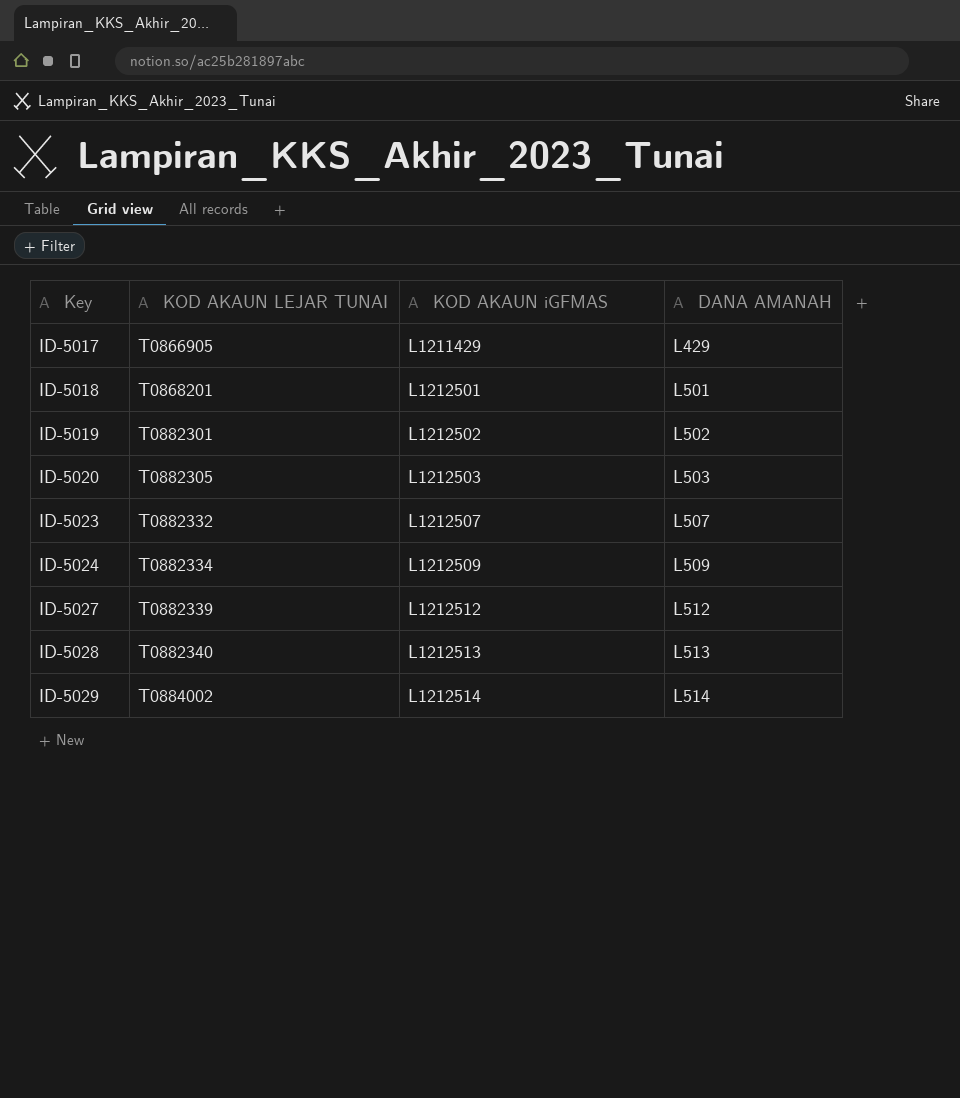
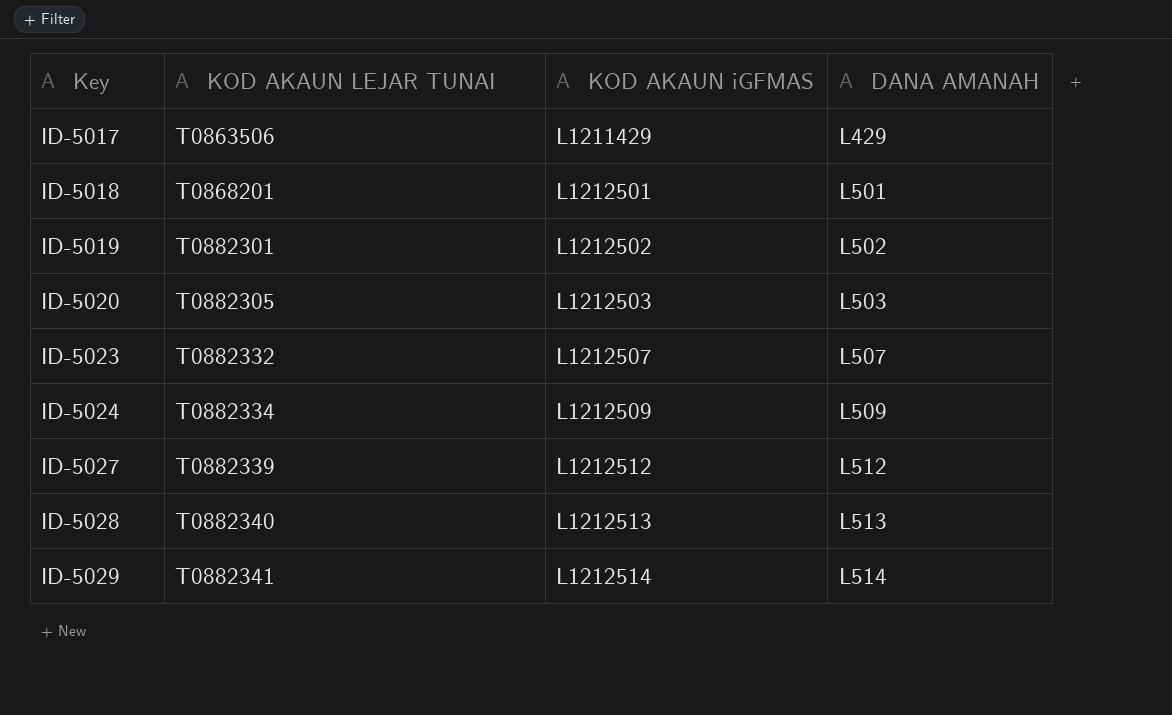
ID-5017 | KOD AKAUN LEJAR TUNAI: T0866905 -> T0863506
ID-5029 | KOD AKAUN LEJAR TUNAI: T0884002 -> T0882341

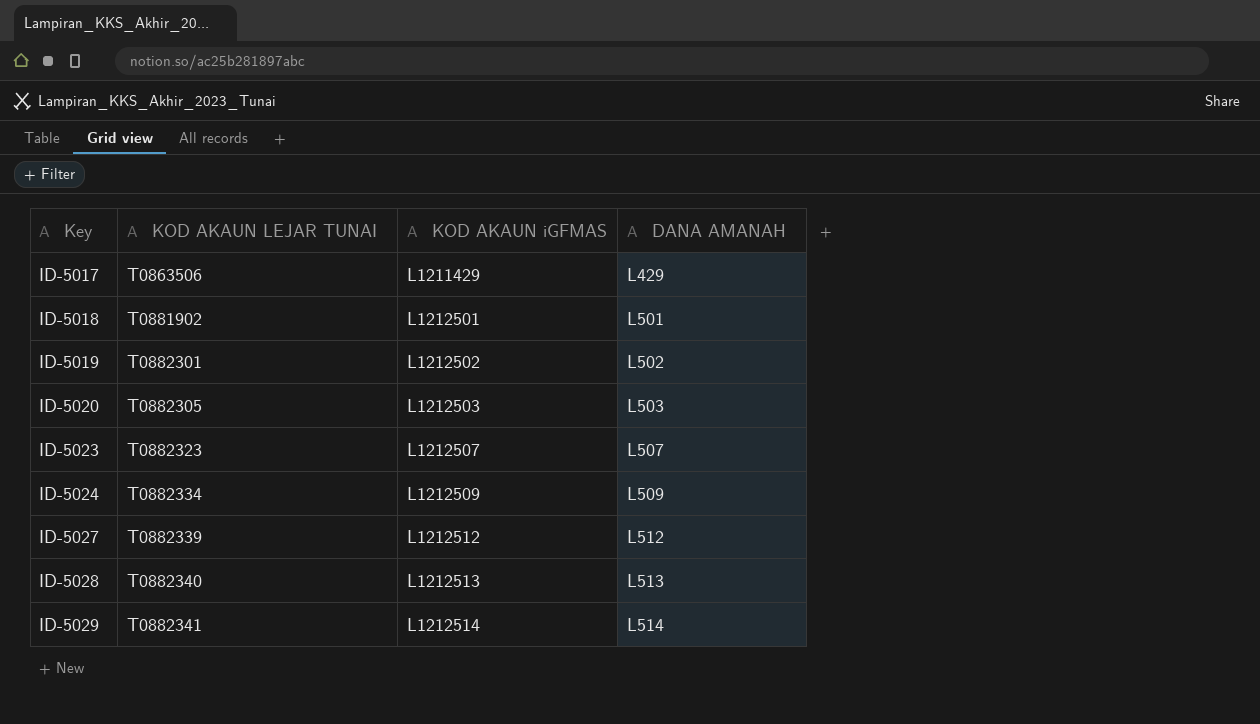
ID-5018 | KOD AKAUN LEJAR TUNAI: T0868201 -> T0881902
ID-5023 | KOD AKAUN LEJAR TUNAI: T0882332 -> T0882323

